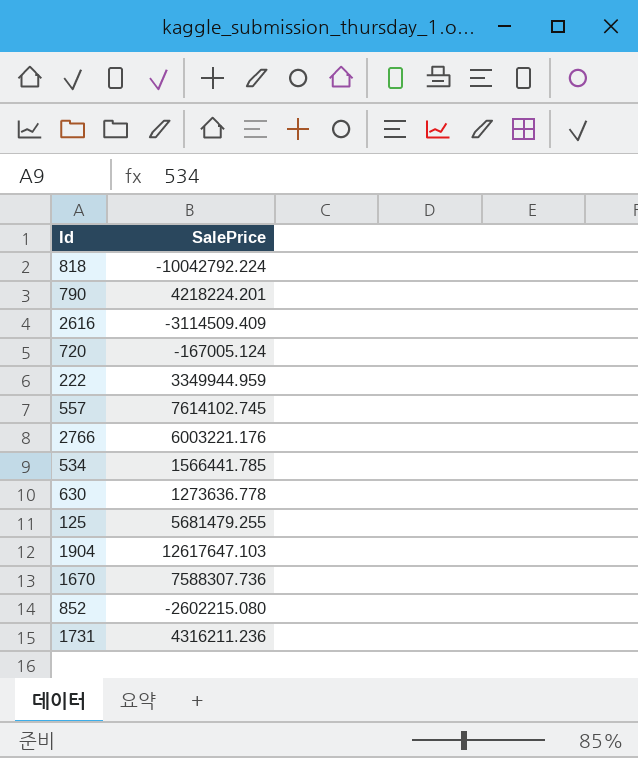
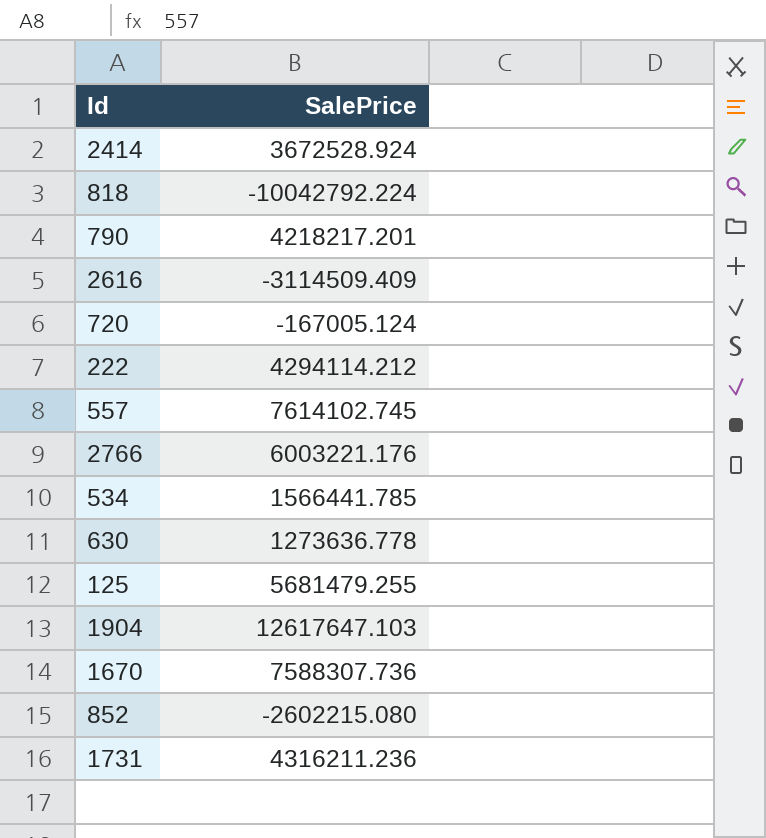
row 2414: none -> 3672528.924
790 | SalePrice: 4218224.201 -> 4218217.201
222 | SalePrice: 3349944.959 -> 4294114.212

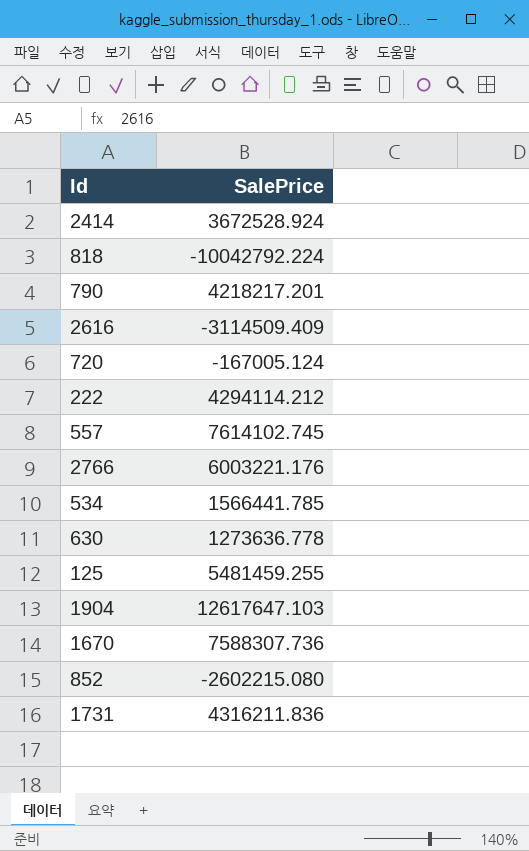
125 | SalePrice: 5681479.255 -> 5481459.255
1731 | SalePrice: 4316211.236 -> 4316211.836

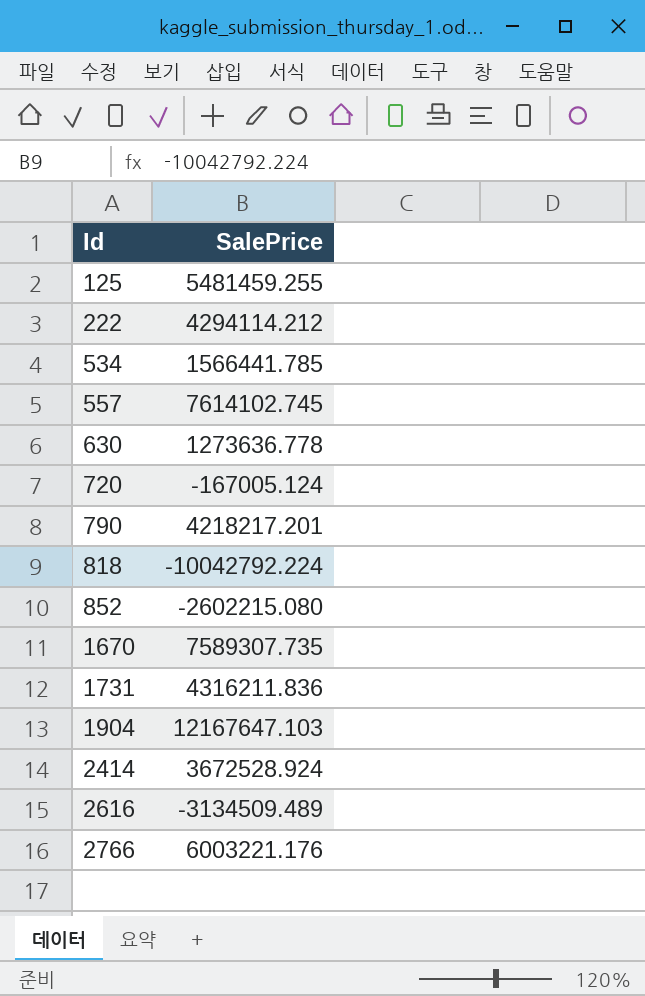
row order: none -> Id ascending
1670 | SalePrice: 7588307.736 -> 7589307.735
1904 | SalePrice: 12617647.103 -> 12167647.103
2616 | SalePrice: -3114509.409 -> -3134509.489

